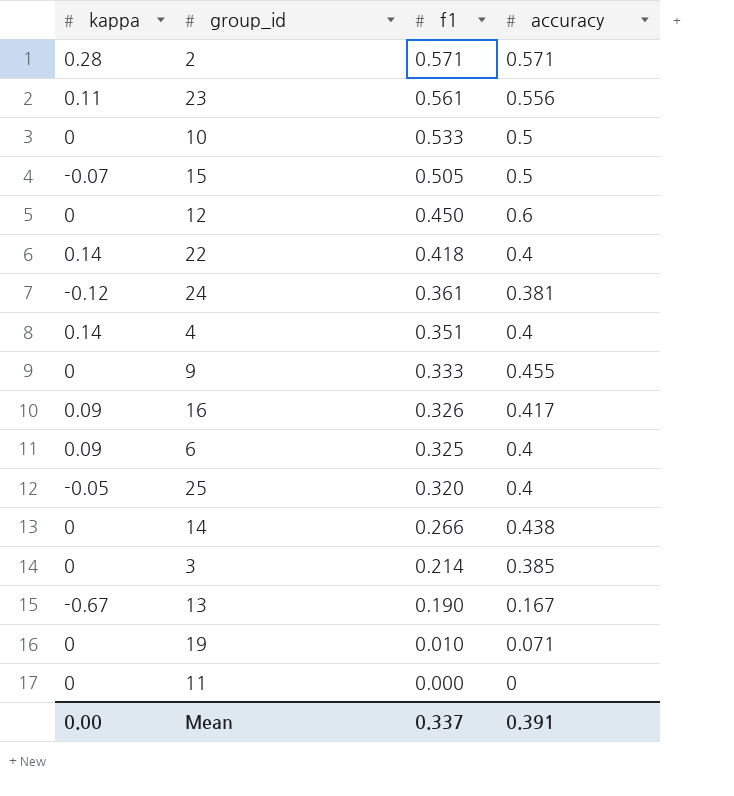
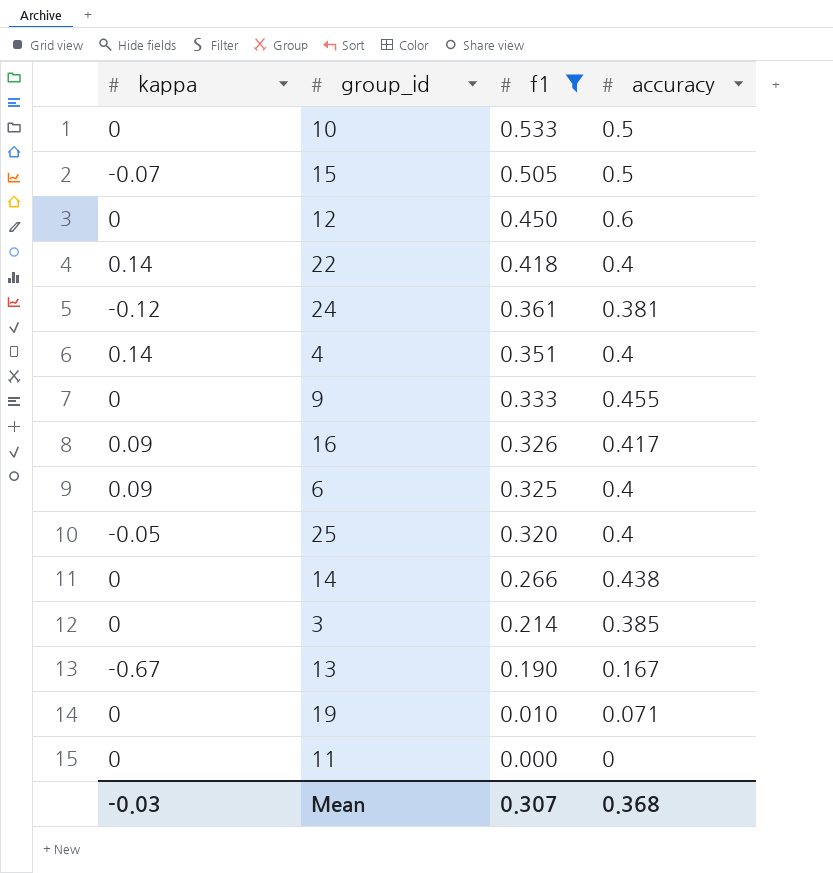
filter: none -> f1 <= 0.533
Mean | kappa: 0.00 -> -0.03
Mean | f1: 0.337 -> 0.307
Mean | accuracy: 0.391 -> 0.368

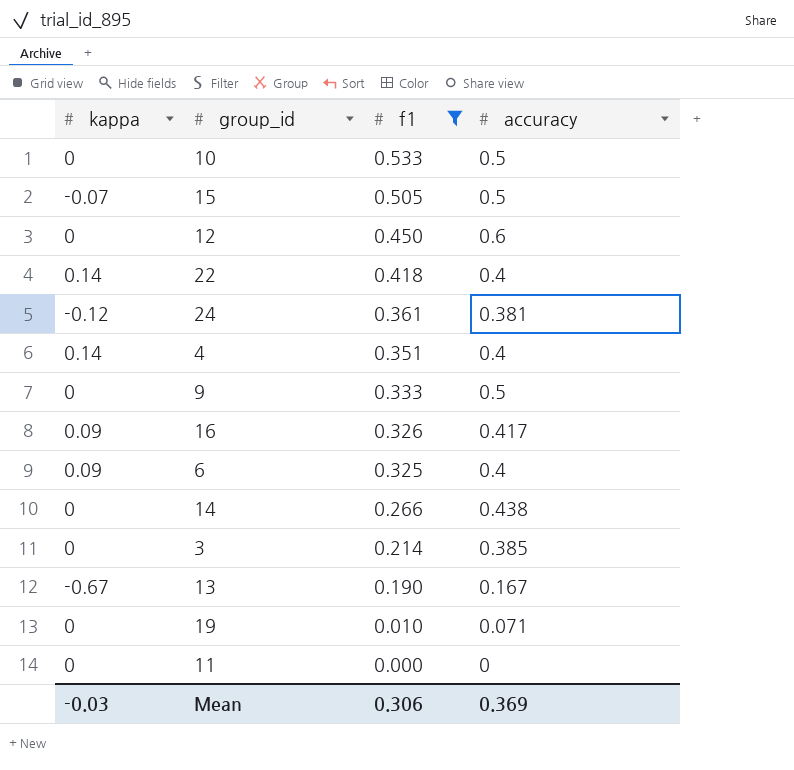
row 25: -0.05 | 0.320 | 0.4 -> none
9 | accuracy: 0.455 -> 0.5
Mean | f1: 0.307 -> 0.306
Mean | accuracy: 0.368 -> 0.369

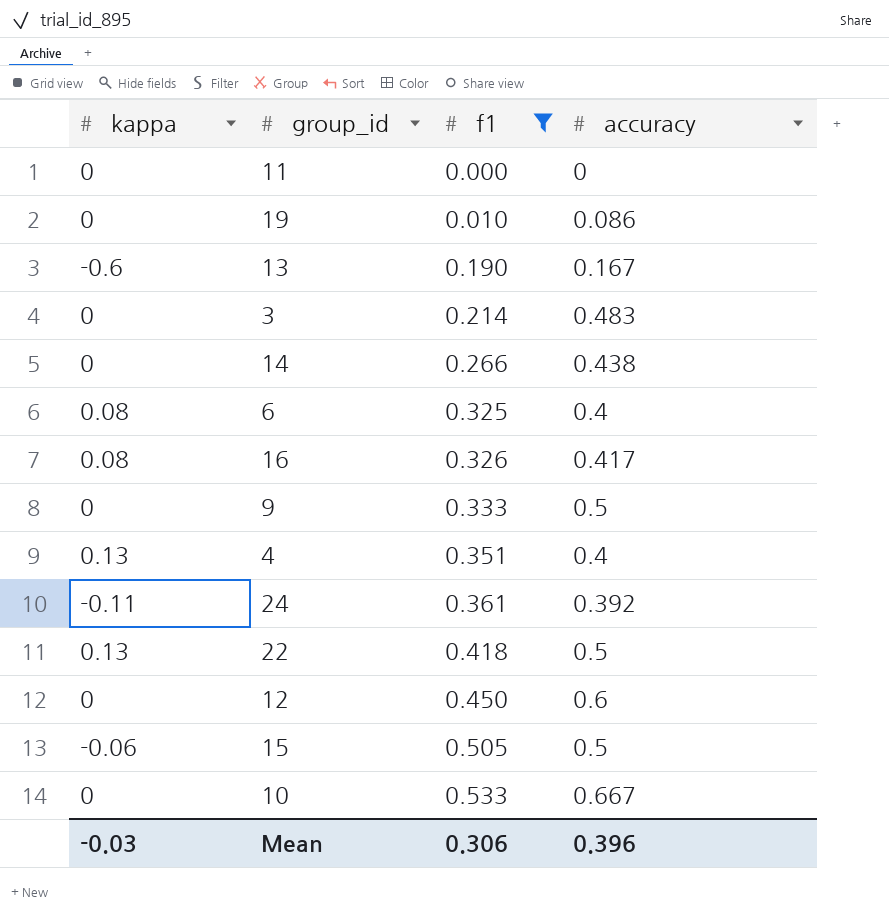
row order: f1 descending -> f1 ascending
19 | accuracy: 0.071 -> 0.086
13 | kappa: -0.67 -> -0.6
3 | accuracy: 0.385 -> 0.483
6 | kappa: 0.09 -> 0.08
16 | kappa: 0.09 -> 0.08
4 | kappa: 0.14 -> 0.13
24 | kappa: -0.12 -> -0.11
24 | accuracy: 0.381 -> 0.392
22 | kappa: 0.14 -> 0.13
22 | accuracy: 0.4 -> 0.5
15 | kappa: -0.07 -> -0.06
10 | accuracy: 0.5 -> 0.667
Mean | accuracy: 0.369 -> 0.396

